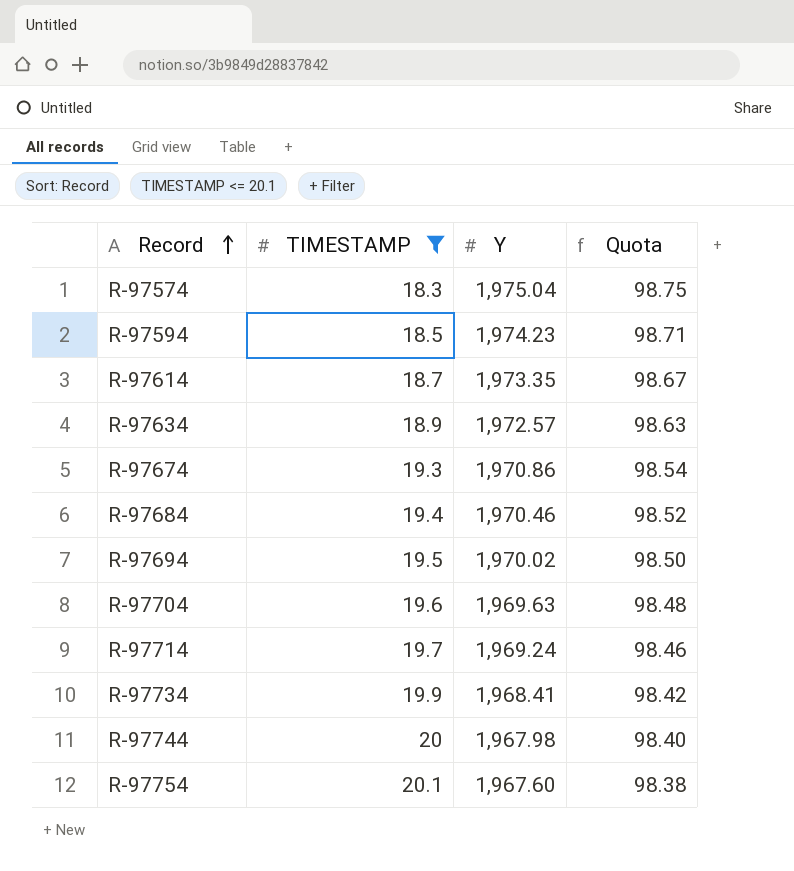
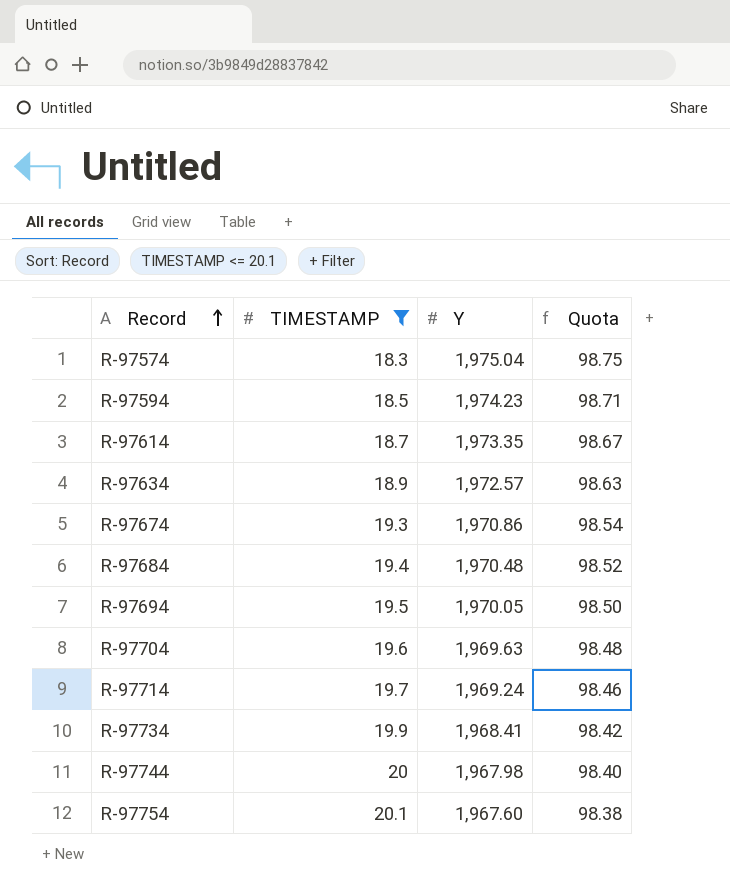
R-97684 | Y: 1,970.46 -> 1,970.48
R-97694 | Y: 1,970.02 -> 1,970.05

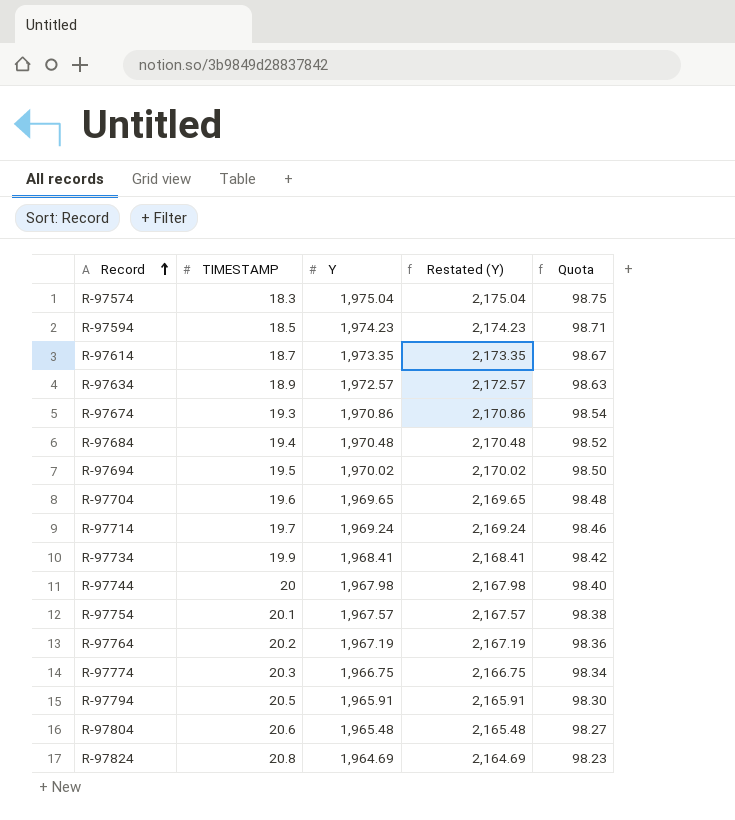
filter: TIMESTAMP <= 20.1 -> none
column Restated (Y) | formula: none -> [Y] + 200
R-97694 | Y: 1,970.05 -> 1,970.02
R-97704 | Y: 1,969.63 -> 1,969.65
R-97754 | Y: 1,967.60 -> 1,967.57

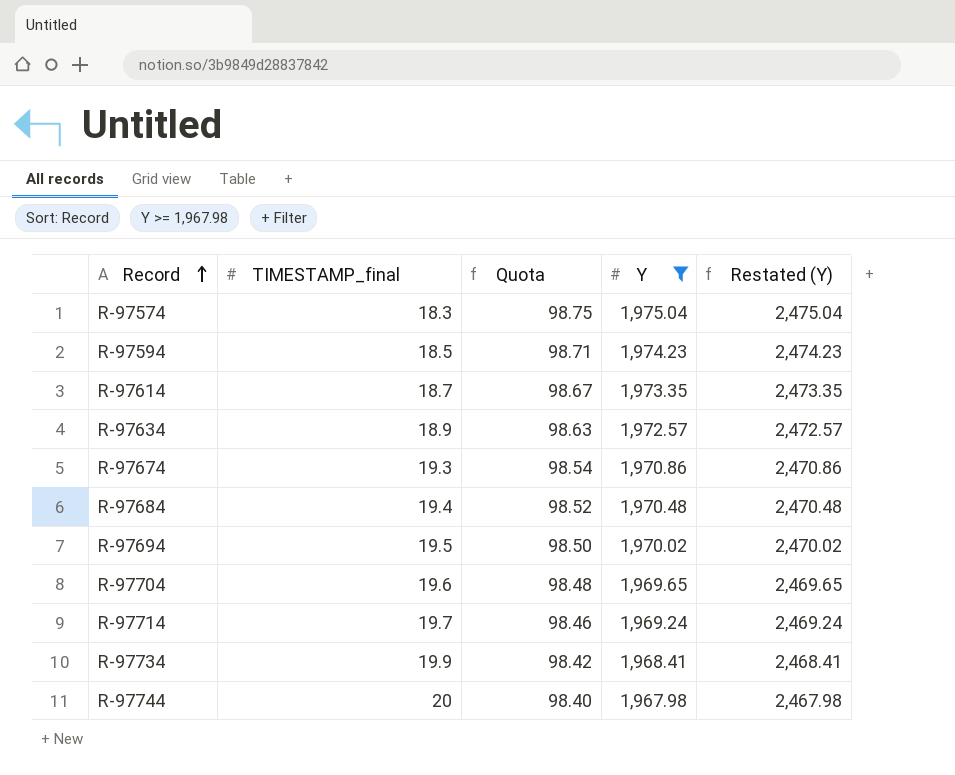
filter: none -> Y >= 1,967.98
column name: TIMESTAMP -> TIMESTAMP_final
column Quota | position: 5 -> 3
column Restated (Y) | formula: [Y] + 200 -> [Y] + 500

